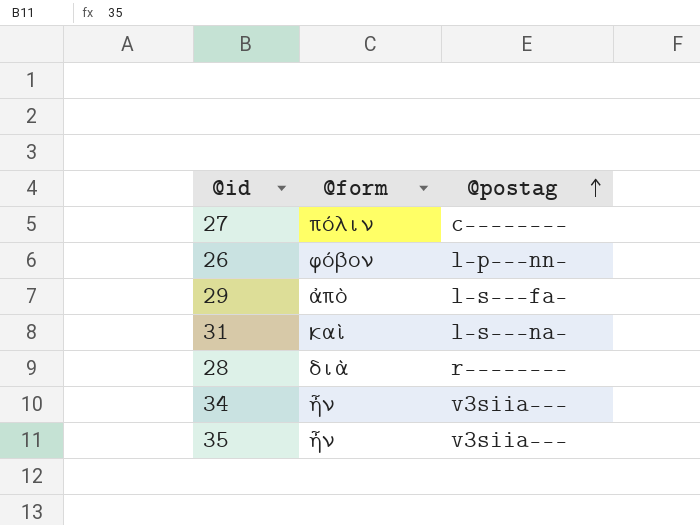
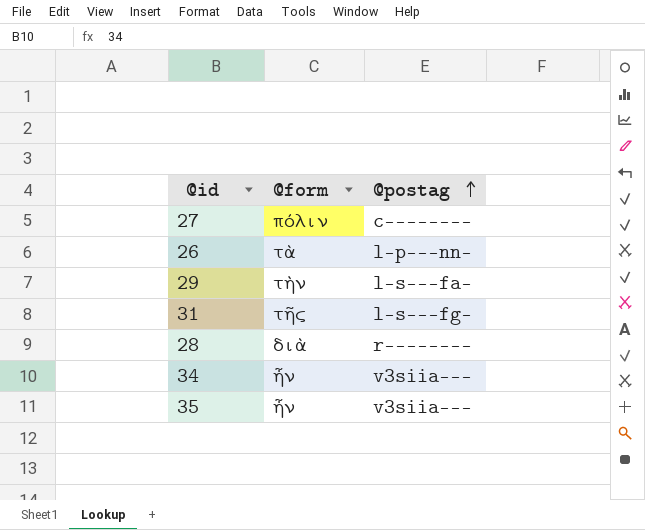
26 | @form: φόβον -> τὰ
29 | @form: ἀπὸ -> τὴν
31 | @form: καὶ -> τῆς
31 | @postag: l-s---na- -> l-s---fg-

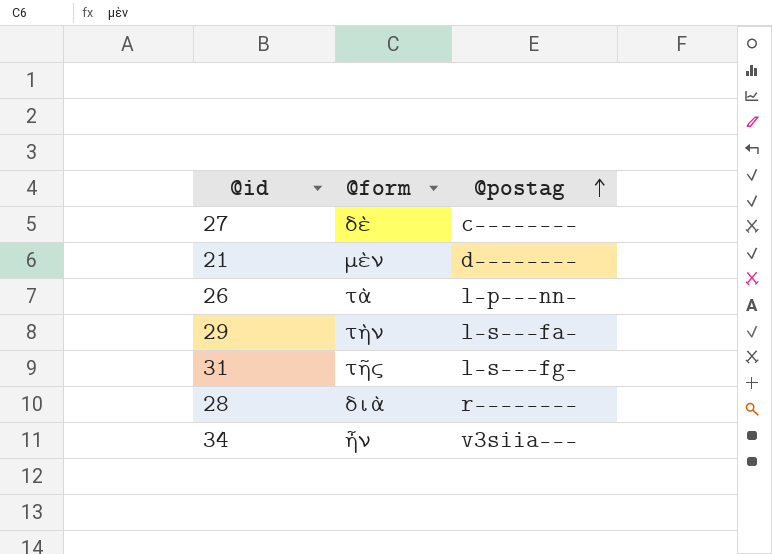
row 35: ἦν | v3siia--- -> none
27 | @form: πόλιν -> δὲ
row 21: none -> μὲν | d--------

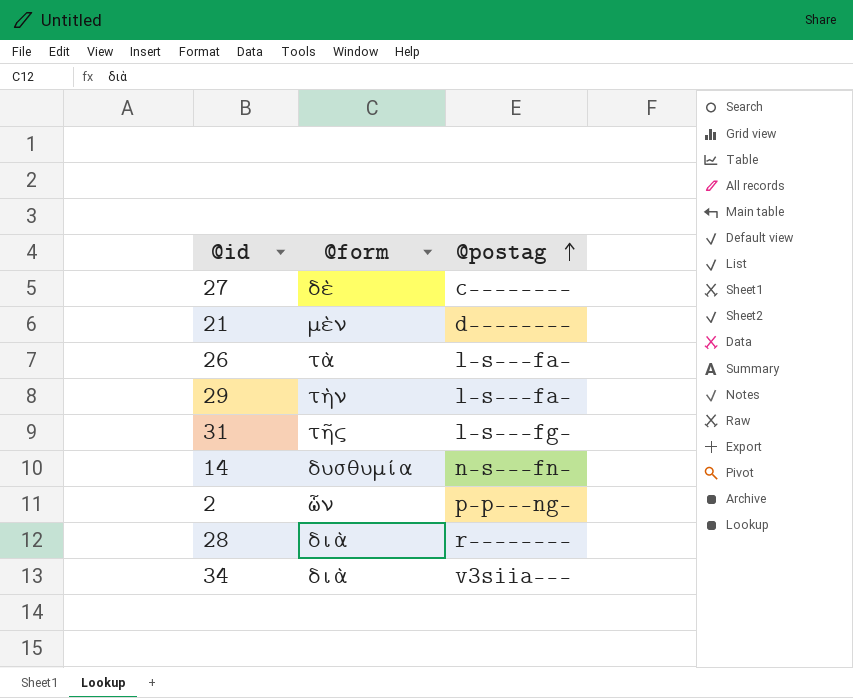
26 | @postag: l-p---nn- -> l-s---fa-
row 14: none -> δυσθυμία | n-s---fn-
row 2: none -> ὧν | p-p---ng-
34 | @form: ἦν -> διὰ

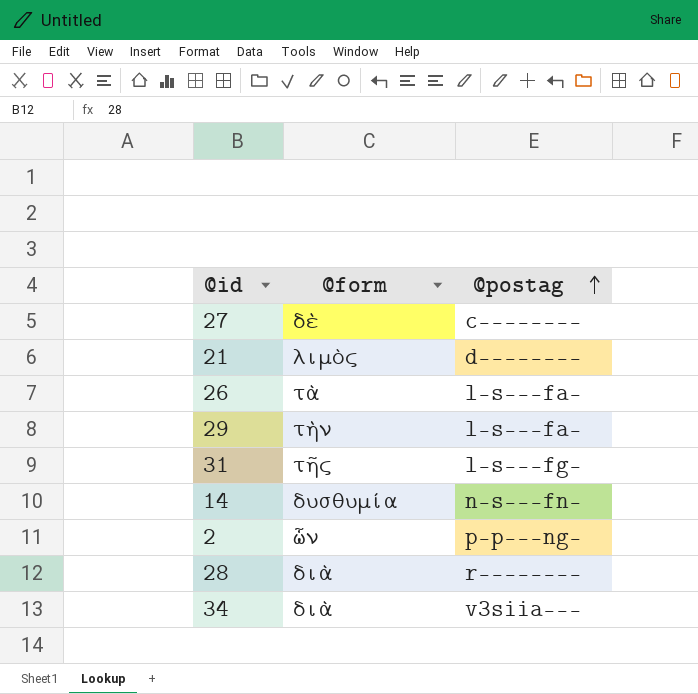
21 | @form: μὲν -> λιμὸς

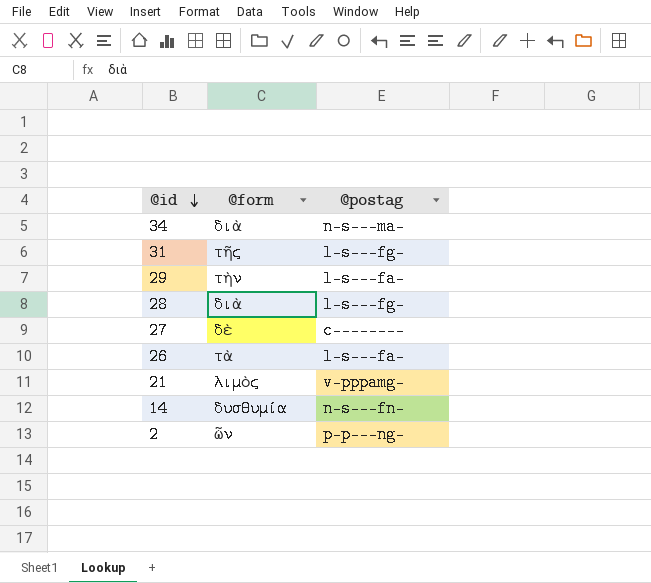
row order: @postag ascending -> @id descending
34 | @postag: v3siia--- -> n-s---ma-
28 | @postag: r-------- -> l-s---fg-
21 | @postag: d-------- -> v-pppamg-

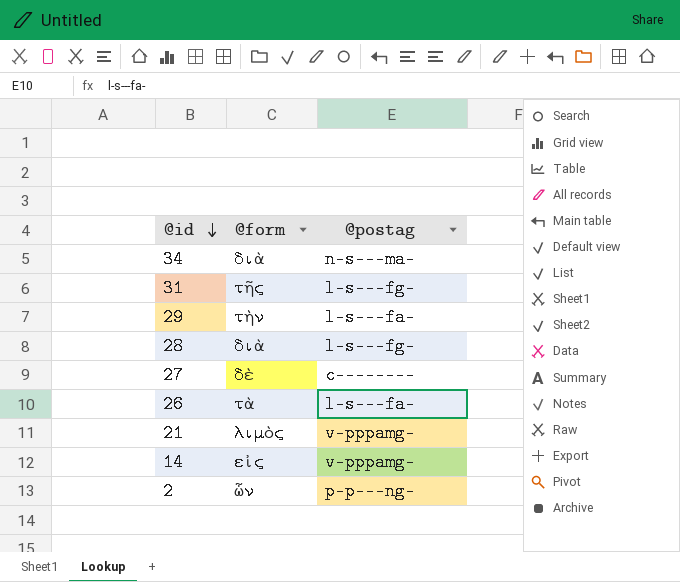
14 | @form: δυσθυμία -> εἰς
14 | @postag: n-s---fn- -> v-pppamg-

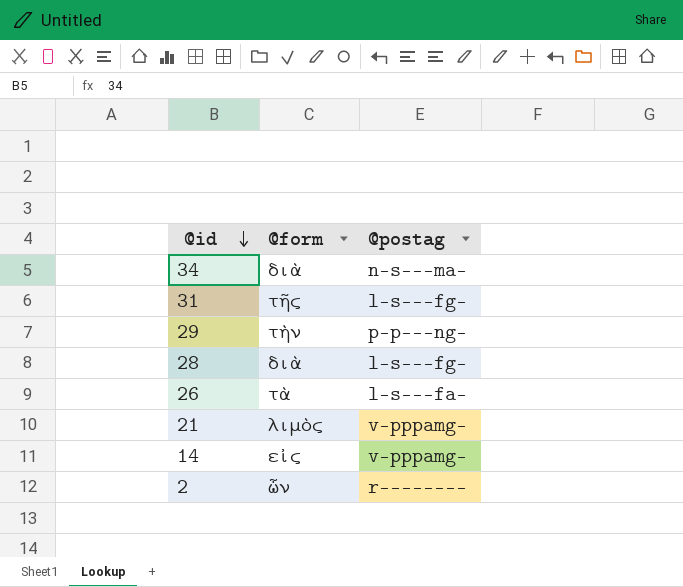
row 27: δὲ | c-------- -> none
29 | @postag: l-s---fa- -> p-p---ng-
2 | @postag: p-p---ng- -> r--------

